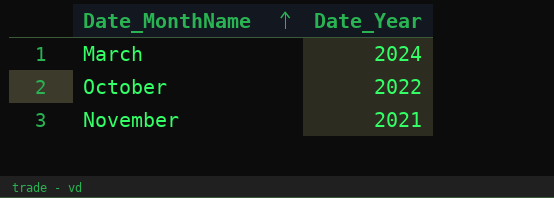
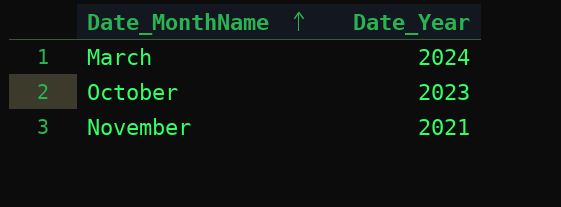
October | Date_Year: 2022 -> 2023

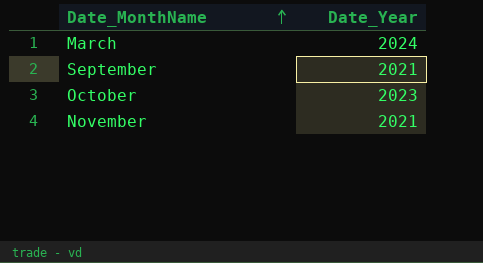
row September: none -> 2021

